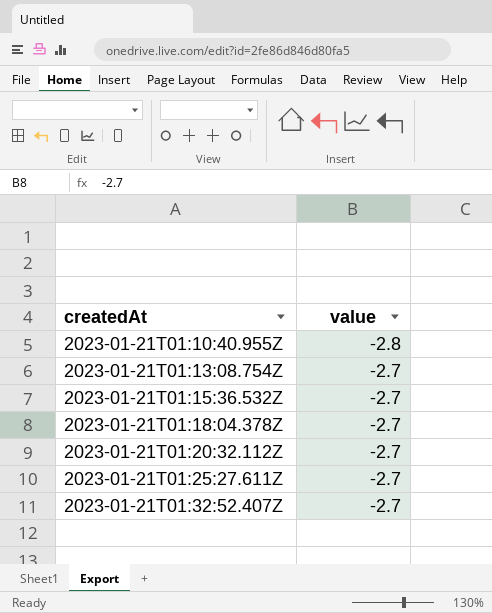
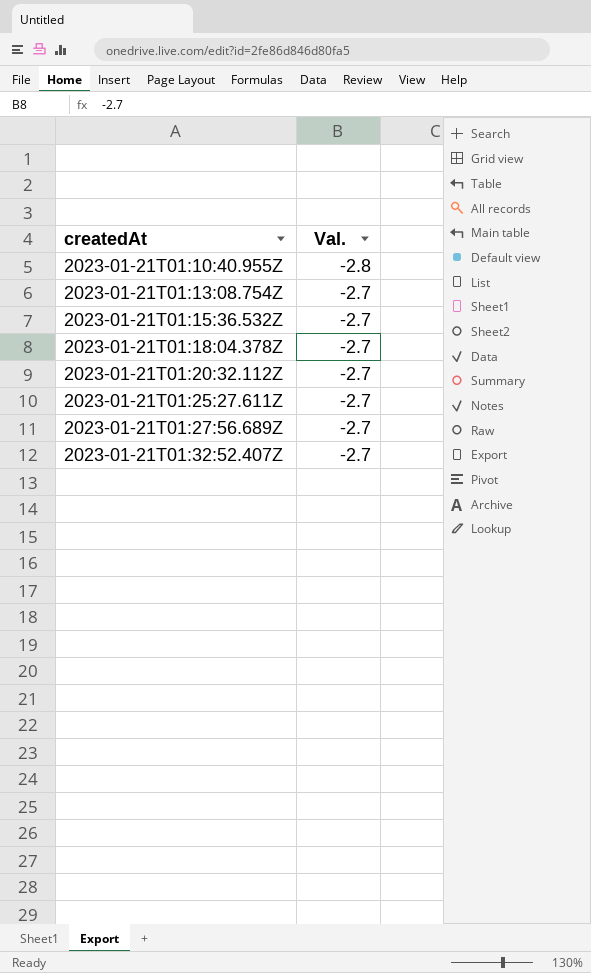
column name: value -> Val.
row 2023-01-21T01:27:56.689Z: none -> -2.7

